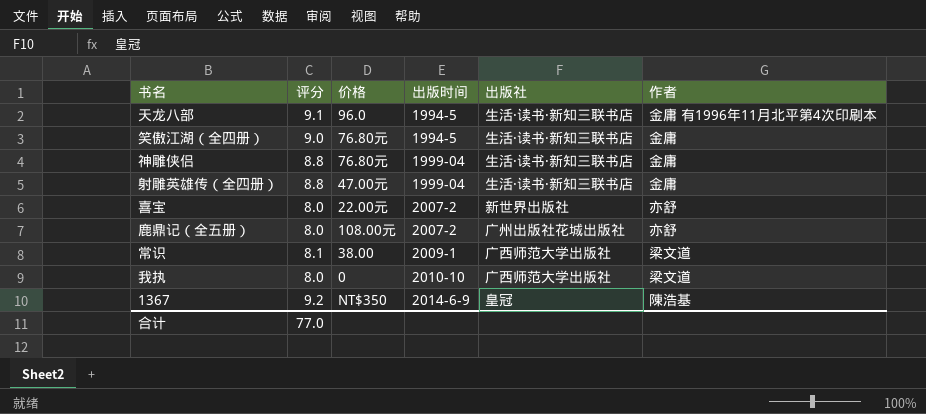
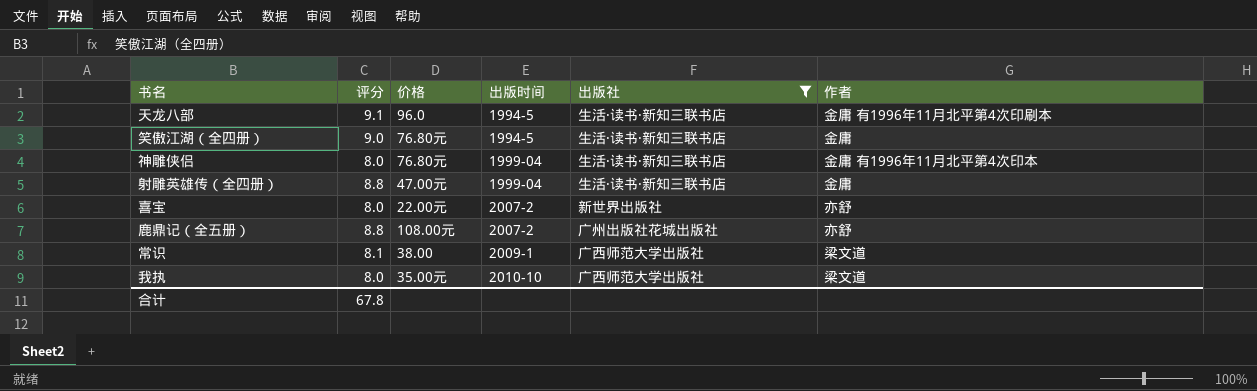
filter: none -> 出版社 != 皇冠
神雕侠侣 | 评分: 8.8 -> 8.0
神雕侠侣 | 作者: 金庸 -> 金庸 有1996年11月北平第4次印本
鹿鼎记（全五册） | 评分: 8.0 -> 8.8
我执 | 价格: 0 -> 35.00元
合计 | 评分: 77.0 -> 67.8

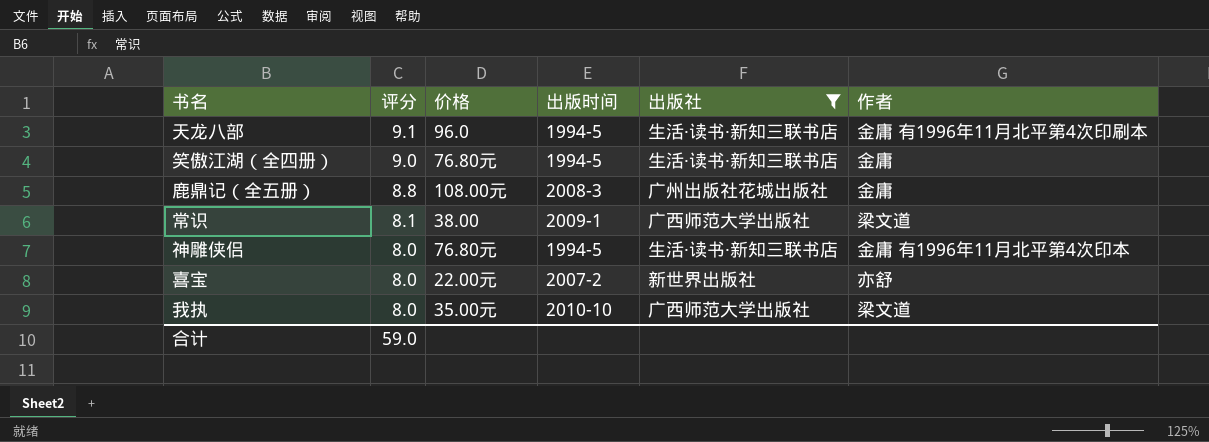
row order: 出版时间 ascending -> 评分 descending
row 射雕英雄传（全四册）: 8.8 | 47.00元 | 1999-04 | 生活·读书·新知三联书店 | 金庸 -> none
鹿鼎记（全五册） | 出版时间: 2007-2 -> 2008-3
鹿鼎记（全五册） | 作者: 亦舒 -> 金庸
神雕侠侣 | 出版时间: 1999-04 -> 1994-5
合计 | 评分: 67.8 -> 59.0

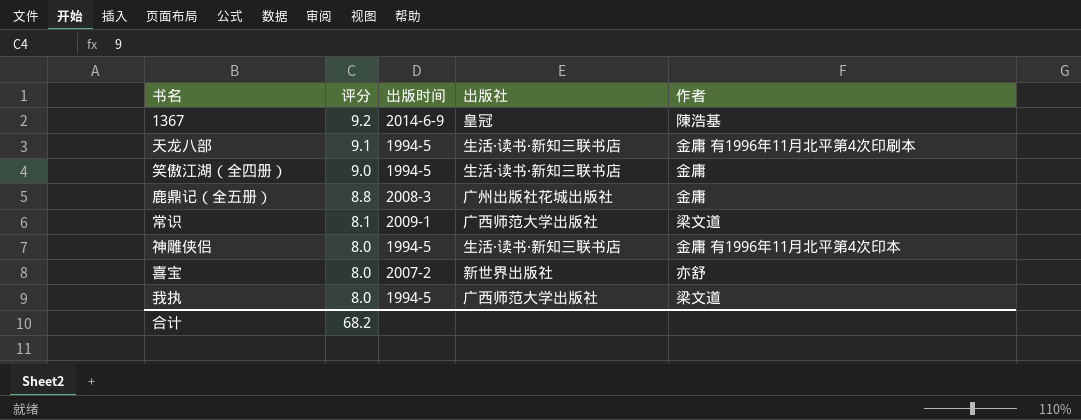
filter: 出版社 != 皇冠 -> none
column 价格 | position: 3 -> none
我执 | 出版时间: 2010-10 -> 1994-5
合计 | 评分: 59.0 -> 68.2

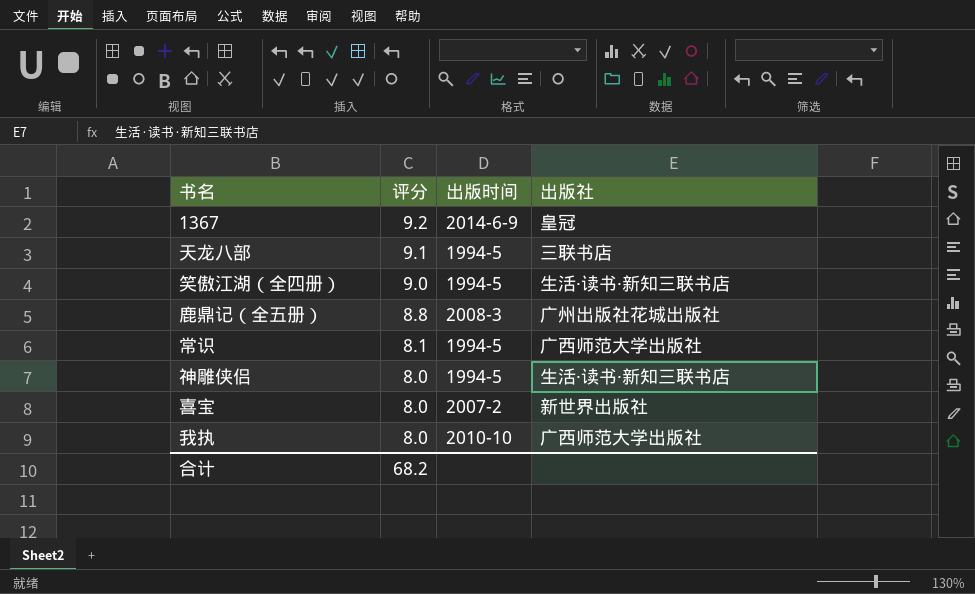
column 作者 | position: 5 -> none
天龙八部 | 出版社: 生活·读书·新知三联书店 -> 三联书店
常识 | 出版时间: 2009-1 -> 1994-5
我执 | 出版时间: 1994-5 -> 2010-10

